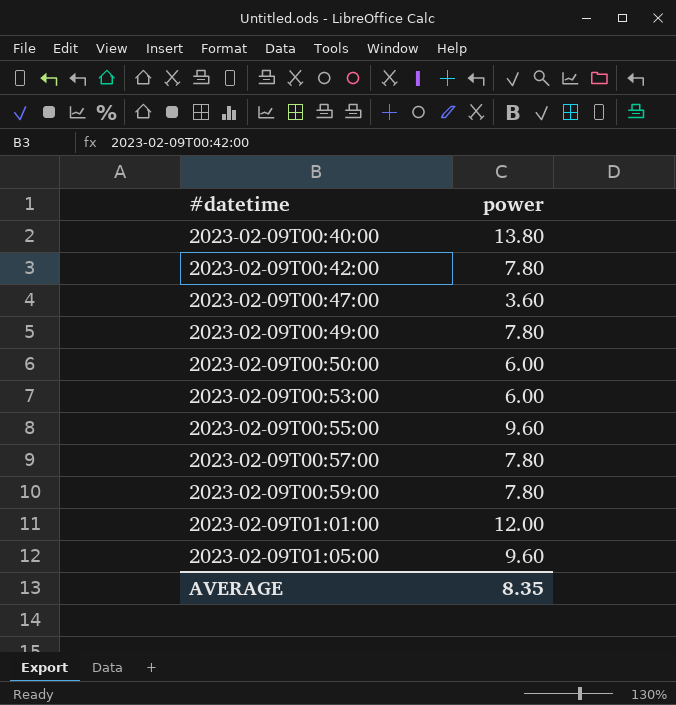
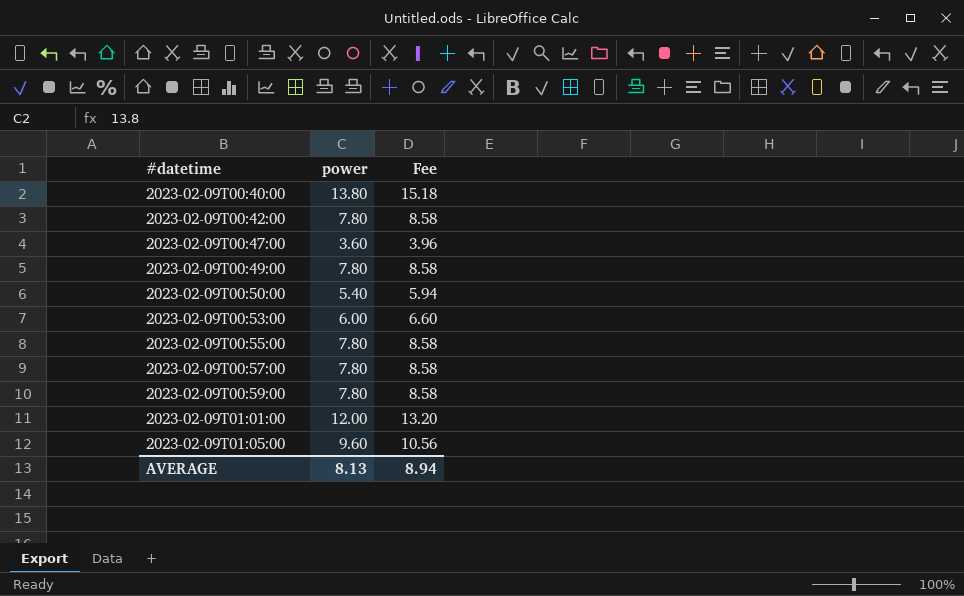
column Fee | formula: none -> [power] * 1.1
2023-02-09T00:50:00 | power: 6.00 -> 5.40
2023-02-09T00:55:00 | power: 9.60 -> 7.80
AVERAGE | power: 8.35 -> 8.13

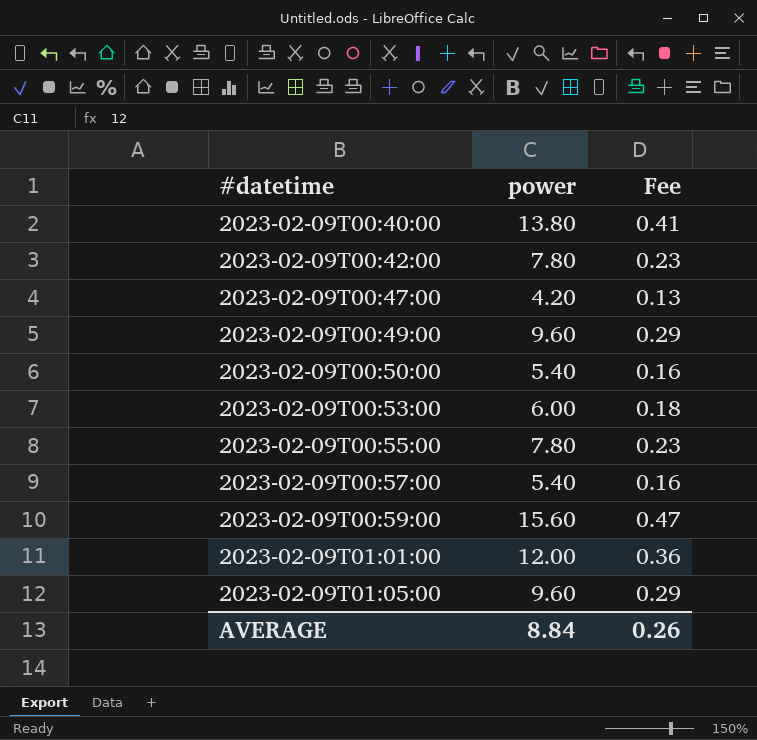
column Fee | formula: [power] * 1.1 -> [power] * 0.03
2023-02-09T00:47:00 | power: 3.60 -> 4.20
2023-02-09T00:49:00 | power: 7.80 -> 9.60
2023-02-09T00:57:00 | power: 7.80 -> 5.40
2023-02-09T00:59:00 | power: 7.80 -> 15.60
AVERAGE | power: 8.13 -> 8.84
AVERAGE | Fee: 8.94 -> 0.26

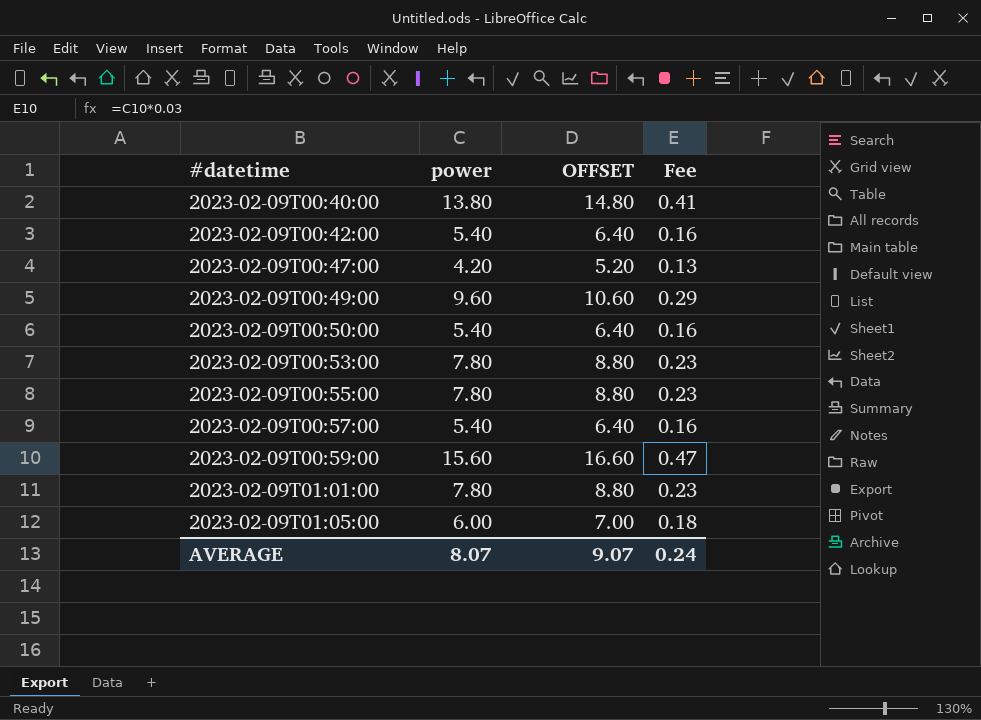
column OFFSET | formula: none -> [power] + 1
2023-02-09T00:42:00 | power: 7.80 -> 5.40
2023-02-09T00:42:00 | Fee: 0.23 -> 0.16
2023-02-09T00:53:00 | power: 6.00 -> 7.80
2023-02-09T00:53:00 | Fee: 0.18 -> 0.23
2023-02-09T01:01:00 | power: 12.00 -> 7.80
2023-02-09T01:01:00 | Fee: 0.36 -> 0.23
2023-02-09T01:05:00 | power: 9.60 -> 6.00
2023-02-09T01:05:00 | Fee: 0.29 -> 0.18
AVERAGE | power: 8.84 -> 8.07
AVERAGE | Fee: 0.26 -> 0.24

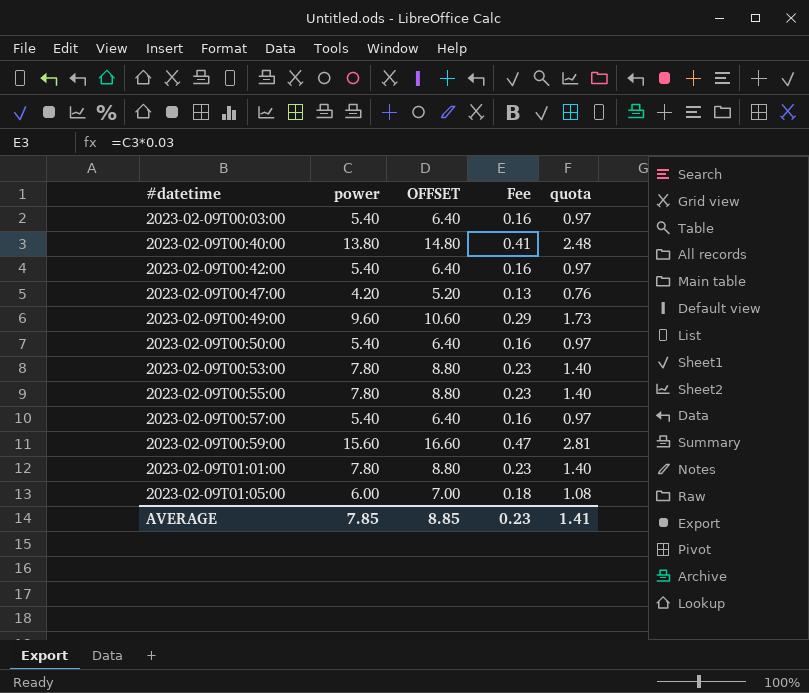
column quota | formula: none -> [power] * 0.18
row 2023-02-09T00:03:00: none -> 5.40 | 6.40 | 0.16 | 0.97
AVERAGE | power: 8.07 -> 7.85
AVERAGE | OFFSET: 9.07 -> 8.85
AVERAGE | Fee: 0.24 -> 0.23

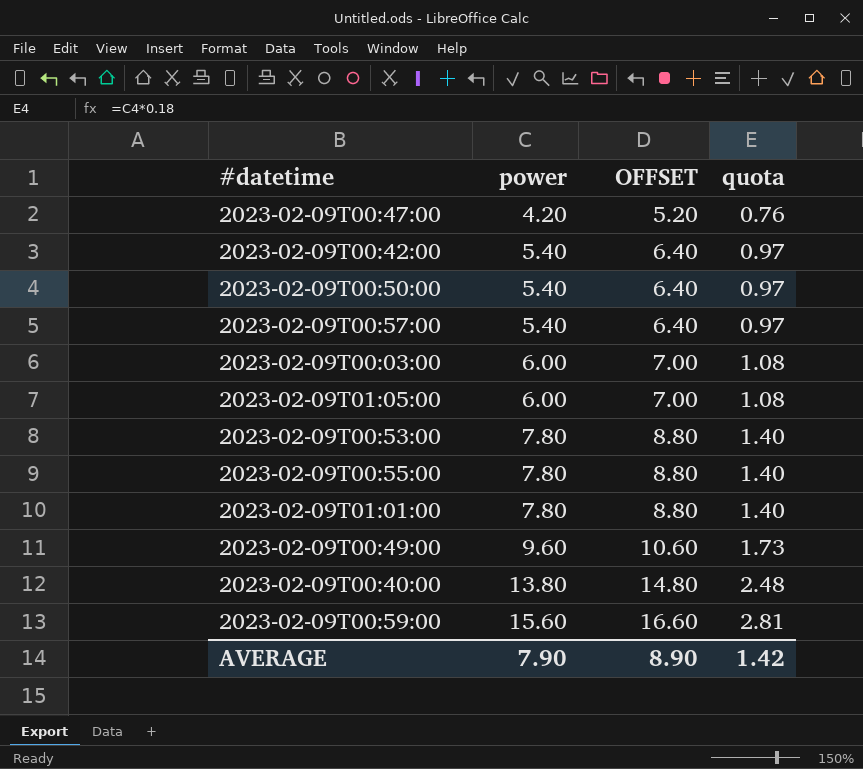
row order: #datetime ascending -> power ascending
column Fee | formula: [power] * 0.03 -> none
2023-02-09T00:03:00 | power: 5.40 -> 6.00
2023-02-09T00:03:00 | OFFSET: 6.40 -> 7.00
2023-02-09T00:03:00 | quota: 0.97 -> 1.08
AVERAGE | power: 7.85 -> 7.90
AVERAGE | OFFSET: 8.85 -> 8.90
AVERAGE | quota: 1.41 -> 1.42

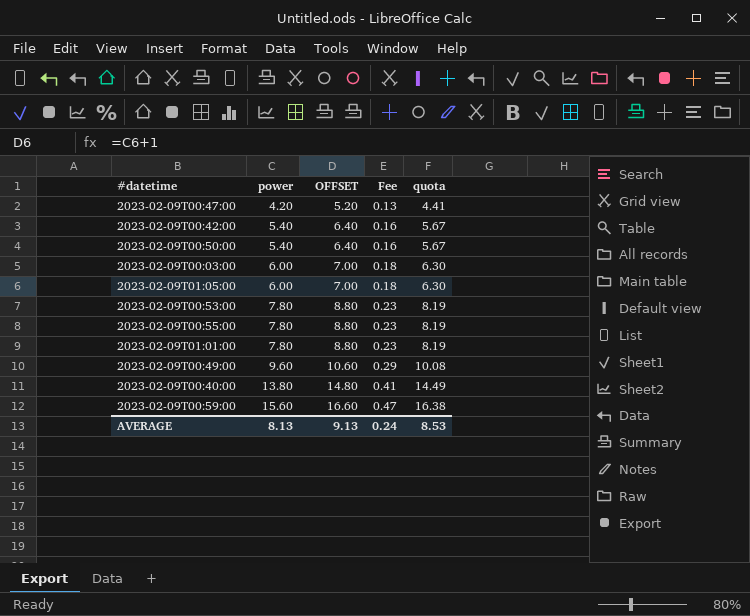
column Fee | formula: none -> [power] * 0.03
column quota | formula: [power] * 0.18 -> [power] * 1.05
row 2023-02-09T00:57:00: 5.40 | 6.40 | 0.97 -> none
AVERAGE | power: 7.90 -> 8.13
AVERAGE | OFFSET: 8.90 -> 9.13
AVERAGE | quota: 1.42 -> 8.53

